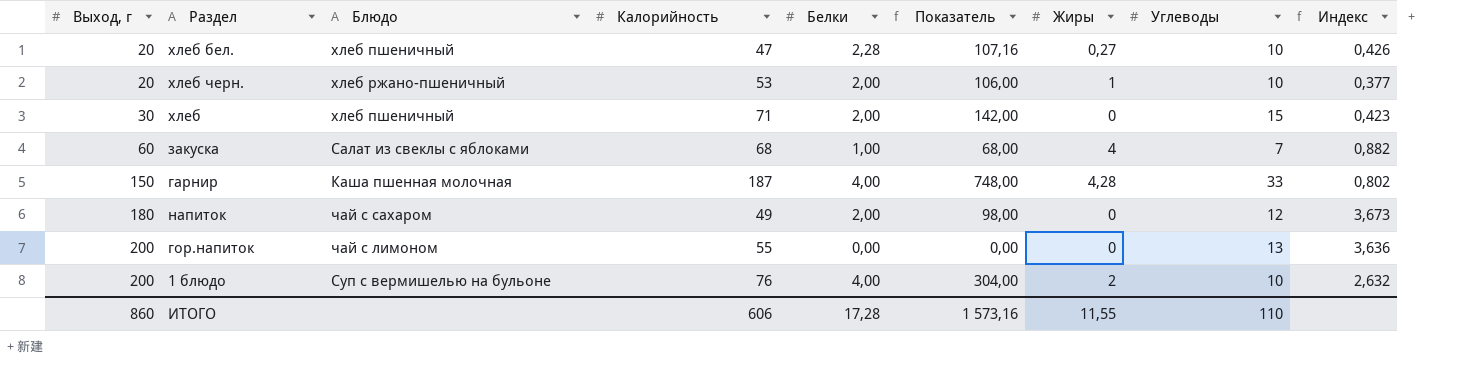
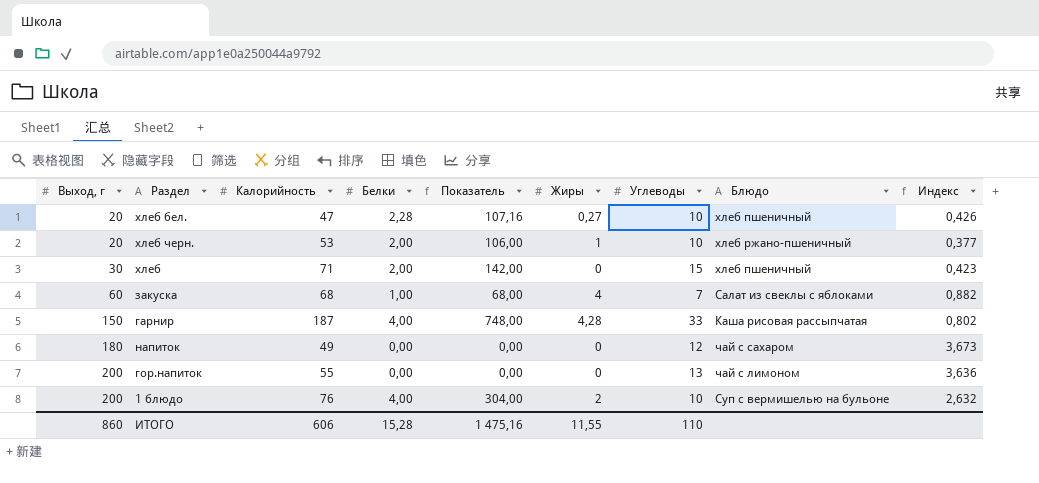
column Блюдо | position: 3 -> 8
гарнир | Блюдо: Каша пшенная молочная -> Каша рисовая рассыпчатая
напиток | Белки: 2,00 -> 0,00
напиток | Показатель: 98,00 -> 0,00
ИТОГО | Белки: 17,28 -> 15,28
ИТОГО | Показатель: 1 573,16 -> 1 475,16

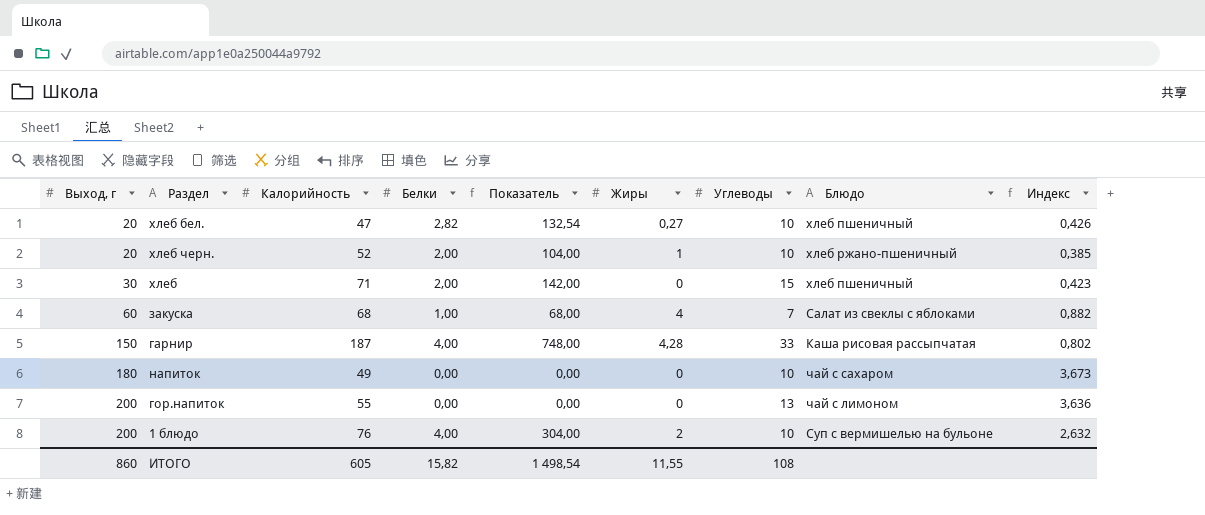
хлеб бел. | Белки: 2,28 -> 2,82
хлеб бел. | Показатель: 107,16 -> 132,54
хлеб черн. | Калорийность: 53 -> 52
хлеб черн. | Показатель: 106,00 -> 104,00
хлеб черн. | Индекс: 0,377 -> 0,385
напиток | Углеводы: 12 -> 10
ИТОГО | Калорийность: 606 -> 605
ИТОГО | Белки: 15,28 -> 15,82
ИТОГО | Показатель: 1 475,16 -> 1 498,54
ИТОГО | Углеводы: 110 -> 108

